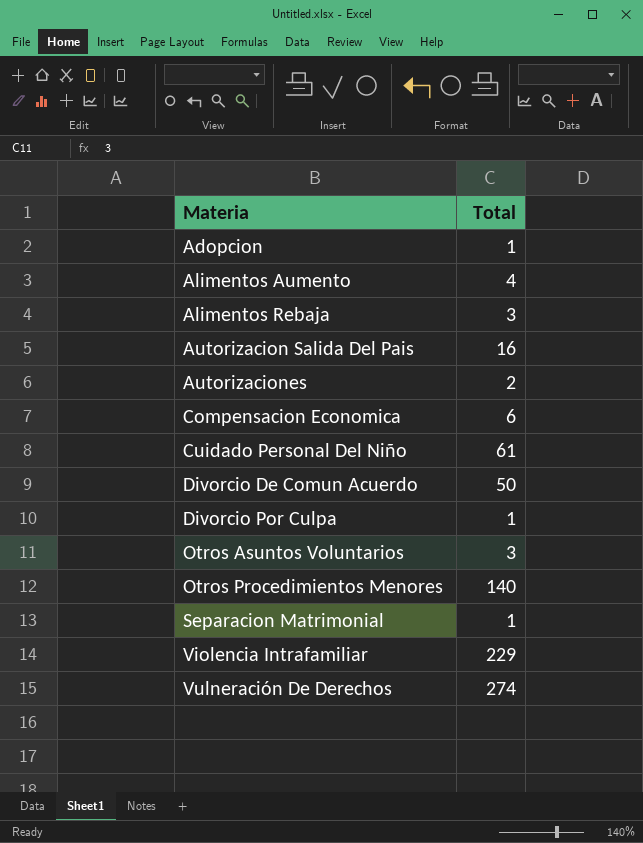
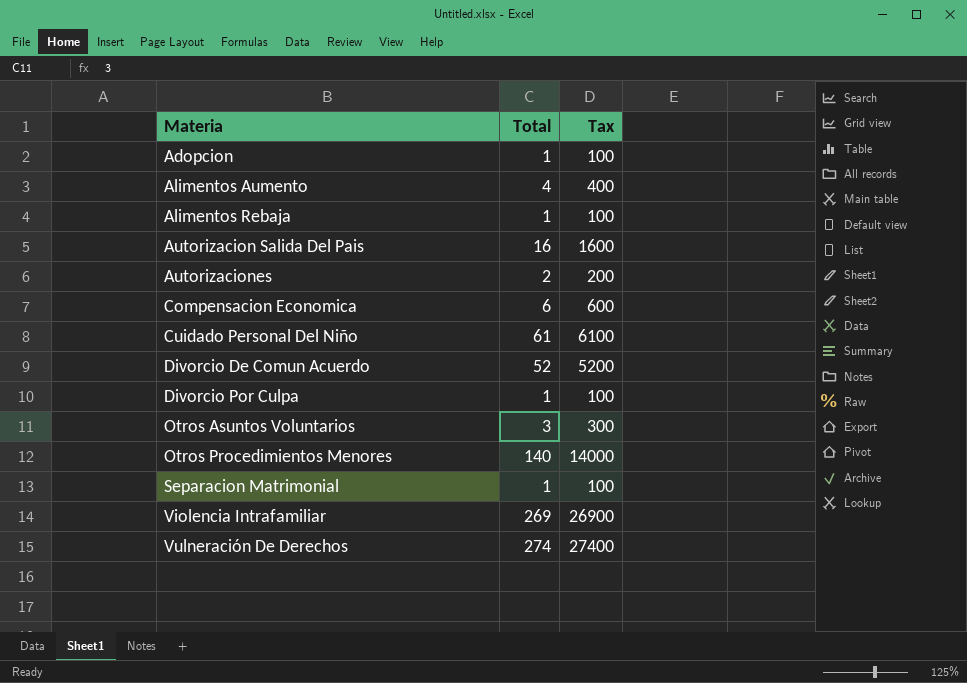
column Tax | formula: none -> [Total] * 100
Alimentos Rebaja | Total: 3 -> 1
Divorcio De Comun Acuerdo | Total: 50 -> 52
Violencia Intrafamiliar | Total: 229 -> 269

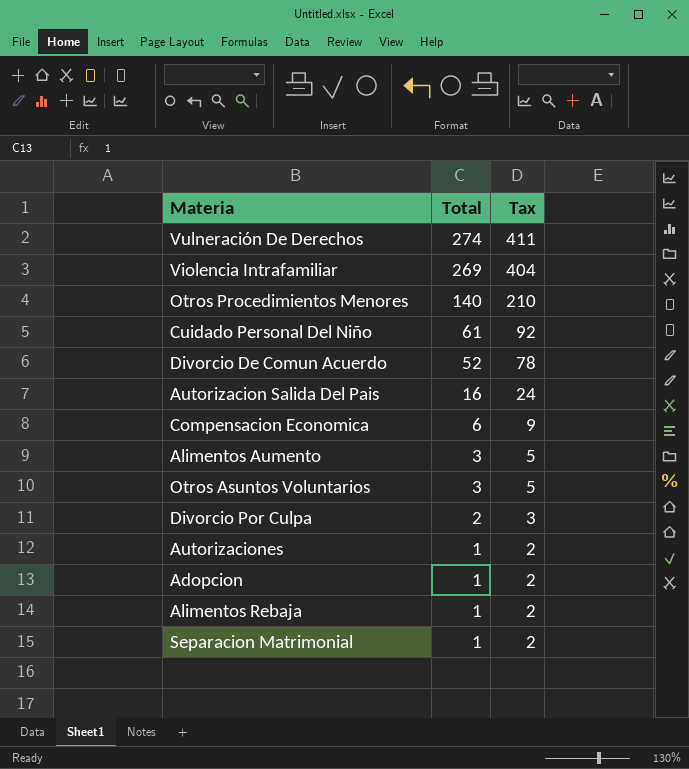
row order: Materia ascending -> Total descending
column Tax | formula: [Total] * 100 -> [Total] * 1.5
Alimentos Aumento | Total: 4 -> 3
Divorcio Por Culpa | Total: 1 -> 2
Autorizaciones | Total: 2 -> 1

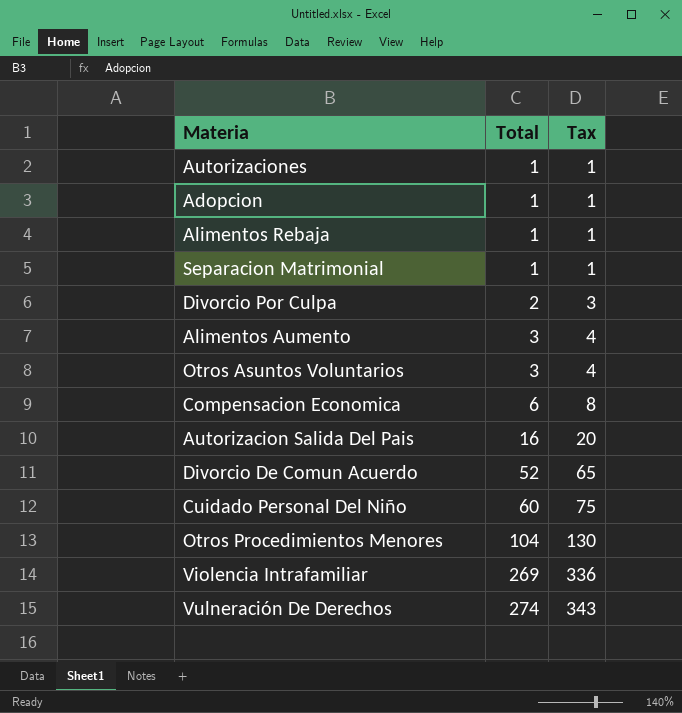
row order: Total descending -> Total ascending
column Tax | formula: [Total] * 1.5 -> [Total] * 1.25
Cuidado Personal Del Niño | Total: 61 -> 60
Otros Procedimientos Menores | Total: 140 -> 104

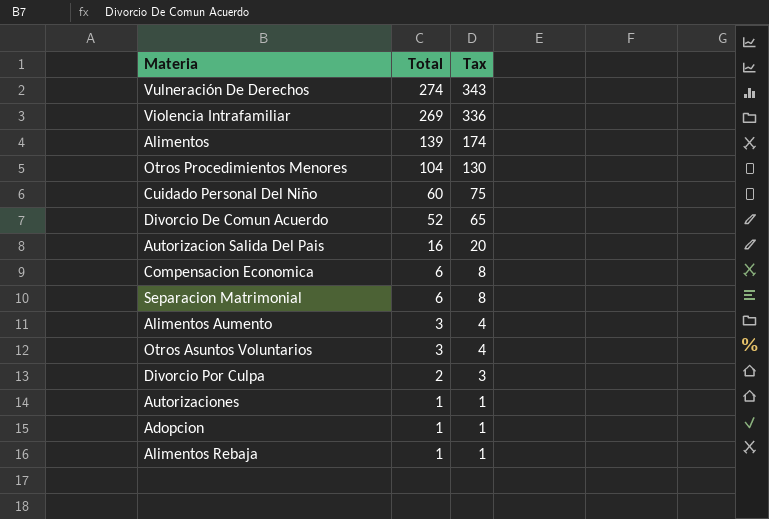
row order: Total ascending -> Total descending
row Alimentos: none -> 139 | 174
Separacion Matrimonial | Total: 1 -> 6
Separacion Matrimonial | Tax: 1 -> 8

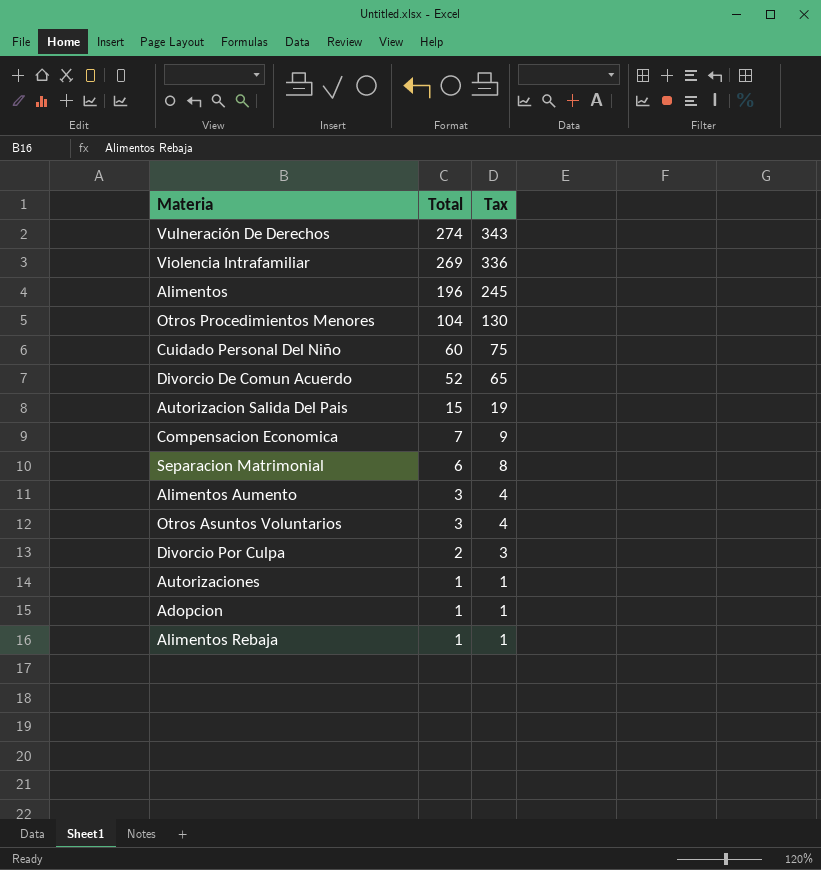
Alimentos | Total: 139 -> 196
Alimentos | Tax: 174 -> 245
Autorizacion Salida Del Pais | Total: 16 -> 15
Autorizacion Salida Del Pais | Tax: 20 -> 19
Compensacion Economica | Total: 6 -> 7
Compensacion Economica | Tax: 8 -> 9

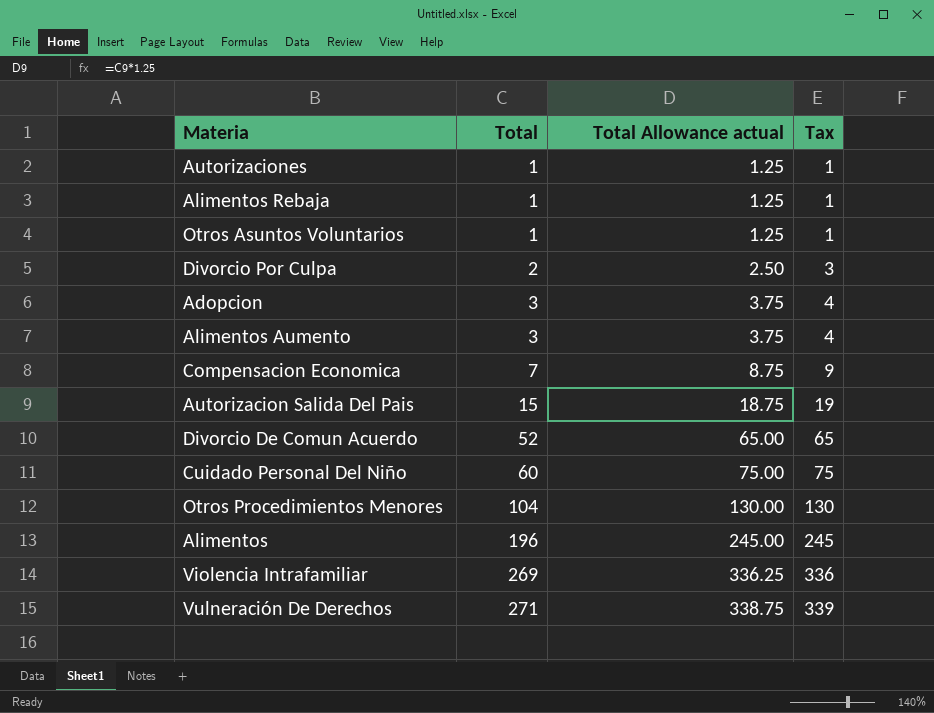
row order: Total descending -> Total ascending
column Total Allowance actual | formula: none -> [Total] * 1.25
row Separacion Matrimonial: 6 | 8 -> none
Otros Asuntos Voluntarios | Total: 3 -> 1
Otros Asuntos Voluntarios | Tax: 4 -> 1
Adopcion | Total: 1 -> 3
Adopcion | Tax: 1 -> 4
Vulneración De Derechos | Total: 274 -> 271
Vulneración De Derechos | Tax: 343 -> 339

